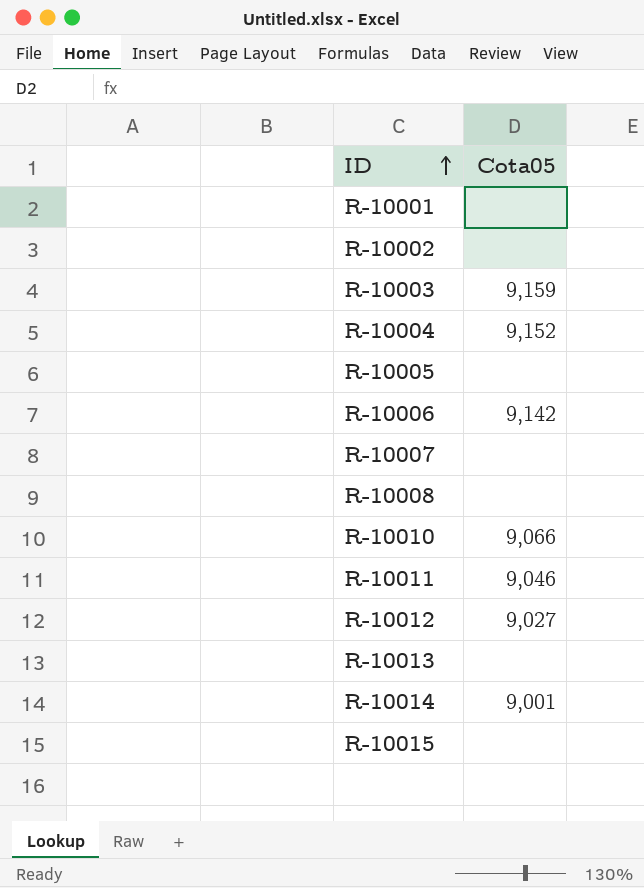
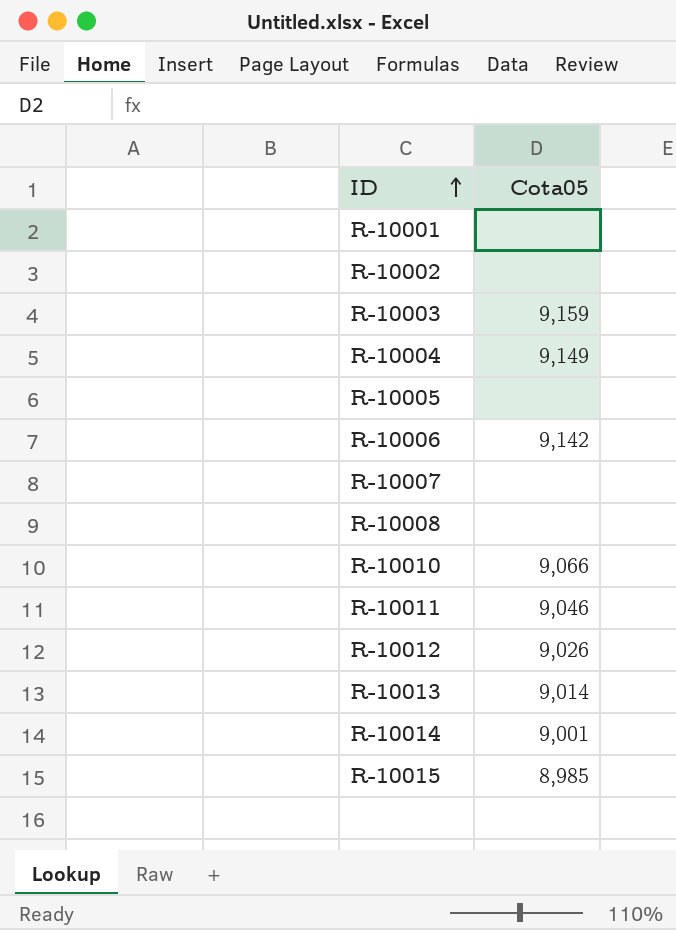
R-10004 | Cota05: 9,152 -> 9,149
R-10012 | Cota05: 9,027 -> 9,026
R-10013 | Cota05: none -> 9,014
R-10015 | Cota05: none -> 8,985

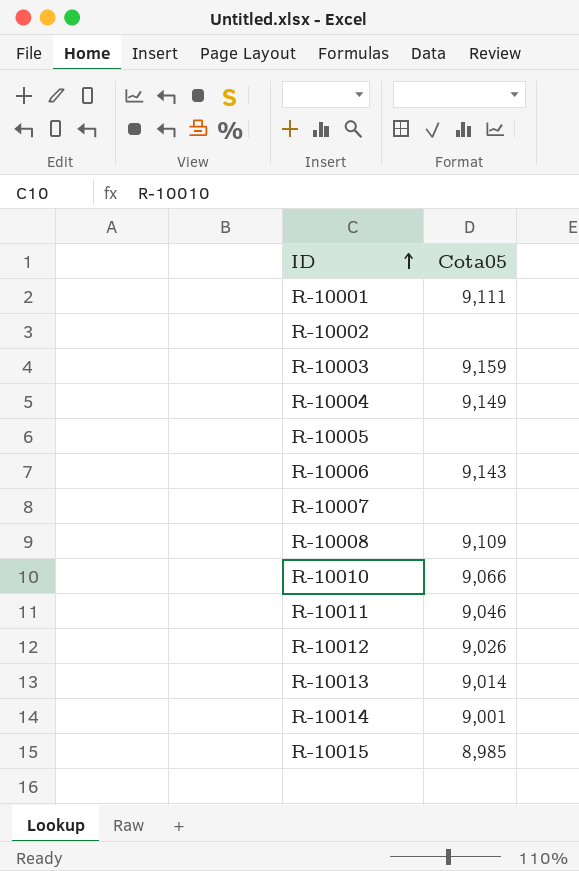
R-10001 | Cota05: none -> 9,111
R-10006 | Cota05: 9,142 -> 9,143
R-10008 | Cota05: none -> 9,109

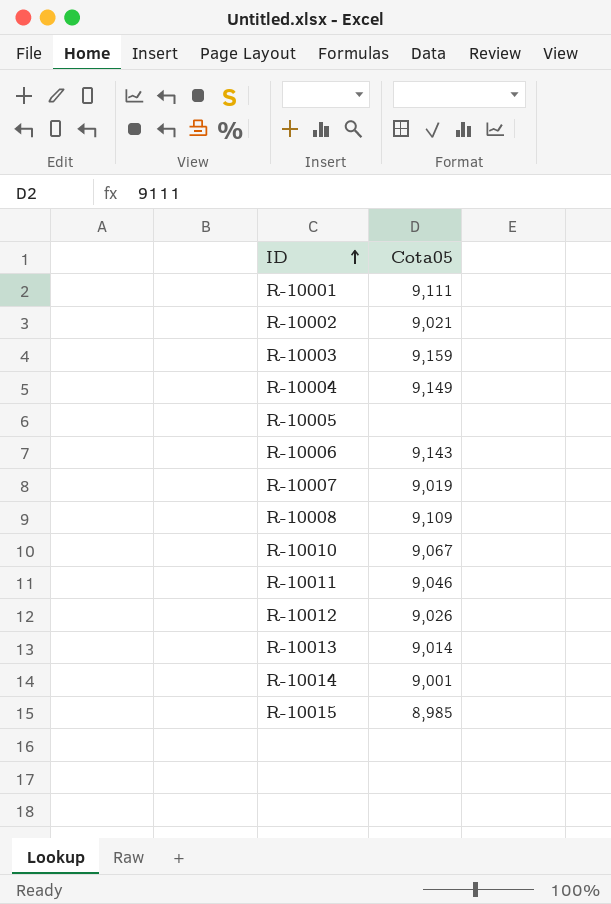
R-10002 | Cota05: none -> 9,021
R-10007 | Cota05: none -> 9,019
R-10010 | Cota05: 9,066 -> 9,067

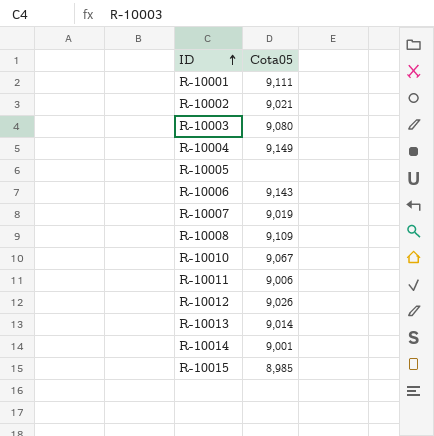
R-10003 | Cota05: 9,159 -> 9,080
R-10011 | Cota05: 9,046 -> 9,006

